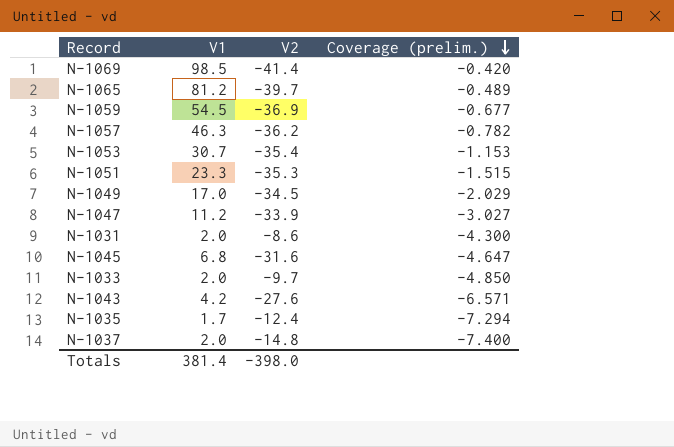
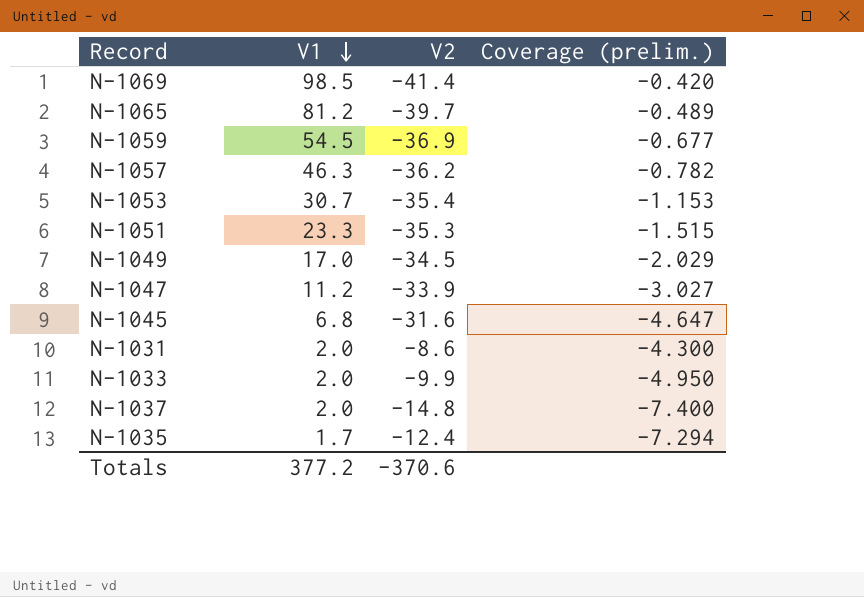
row order: Coverage (prelim.) descending -> V1 descending
row N-1043: 4.2 | -27.6 | -6.571 -> none
N-1033 | V2: -9.7 -> -9.9
N-1033 | Coverage (prelim.): -4.850 -> -4.950
Totals | V1: 381.4 -> 377.2
Totals | V2: -398.0 -> -370.6

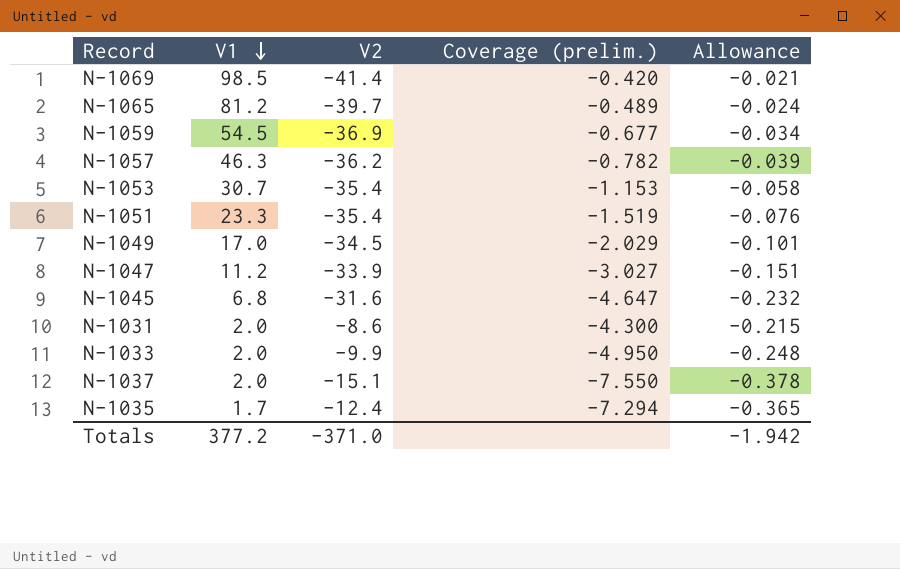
column Allowance | formula: none -> [Coverage (prelim.)] * 0.05
N-1051 | V2: -35.3 -> -35.4
N-1051 | Coverage (prelim.): -1.515 -> -1.519
N-1037 | V2: -14.8 -> -15.1
N-1037 | Coverage (prelim.): -7.400 -> -7.550
Totals | V2: -370.6 -> -371.0

